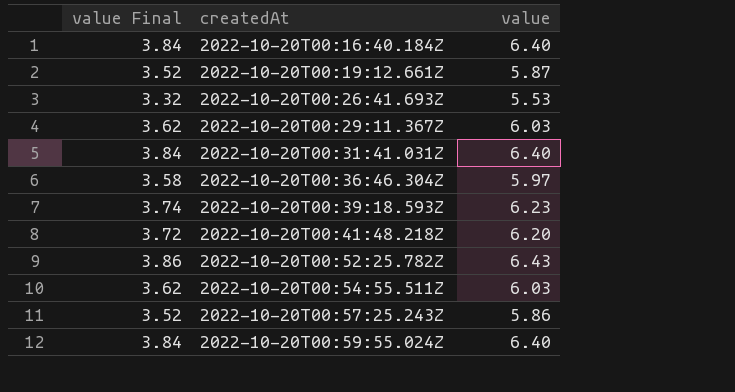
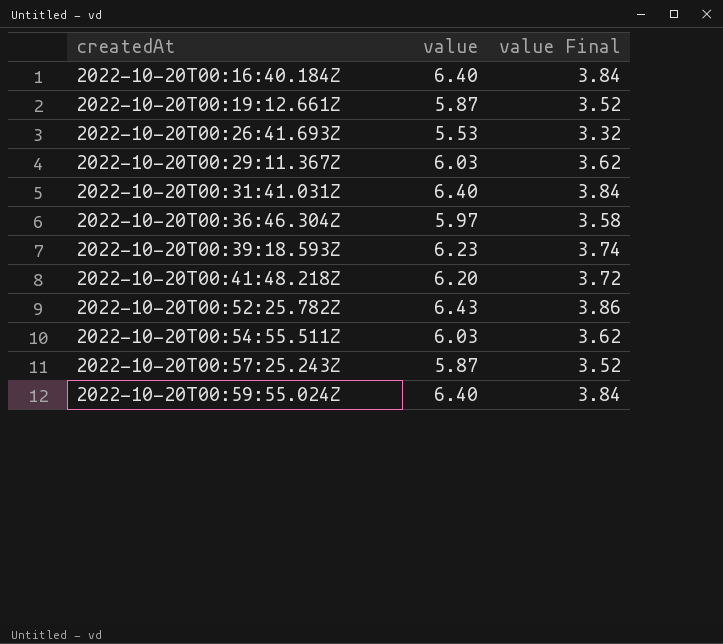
column value Final | position: 1 -> 3
2022-10-20T00:57:25.243Z | value: 5.86 -> 5.87

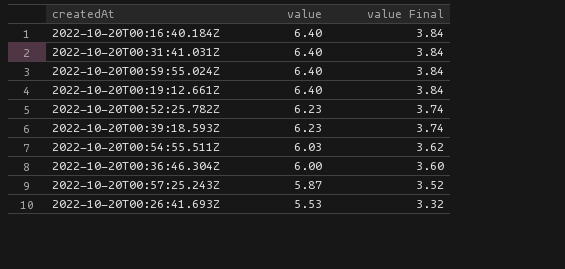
row order: createdAt ascending -> value descending
row 2022-10-20T00:29:11.367Z: 6.03 | 3.62 -> none
row 2022-10-20T00:41:48.218Z: 6.20 | 3.72 -> none
2022-10-20T00:19:12.661Z | value: 5.87 -> 6.40
2022-10-20T00:19:12.661Z | value Final: 3.52 -> 3.84
2022-10-20T00:52:25.782Z | value: 6.43 -> 6.23
2022-10-20T00:52:25.782Z | value Final: 3.86 -> 3.74
2022-10-20T00:36:46.304Z | value: 5.97 -> 6.00
2022-10-20T00:36:46.304Z | value Final: 3.58 -> 3.60

